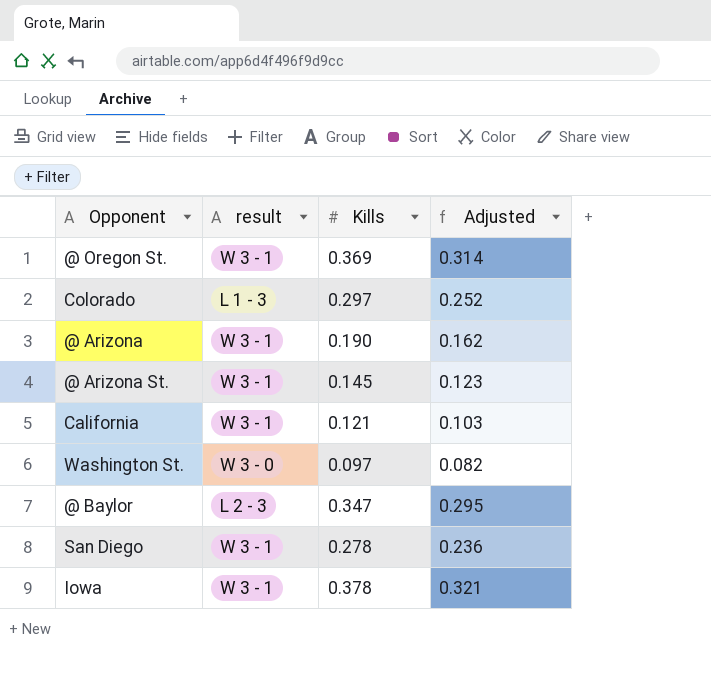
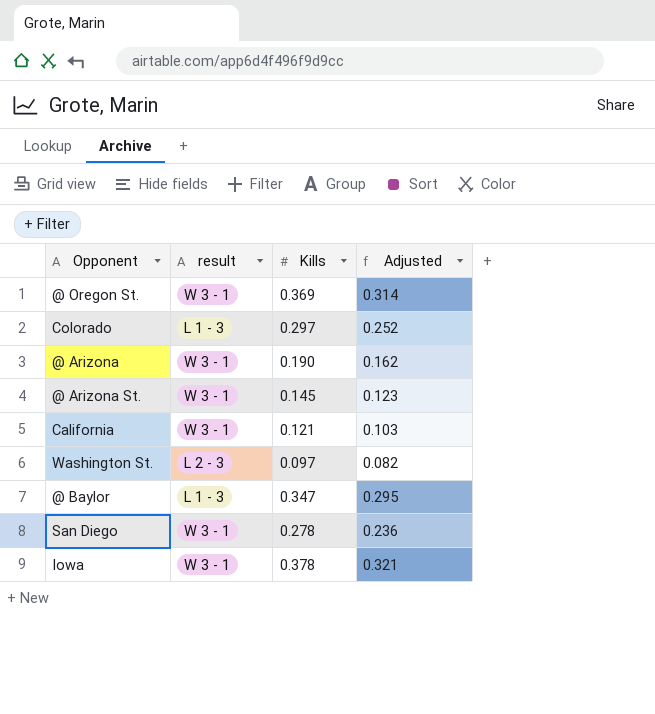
Washington St. | result: W 3 - 0 -> L 2 - 3
@ Baylor | result: L 2 - 3 -> L 1 - 3

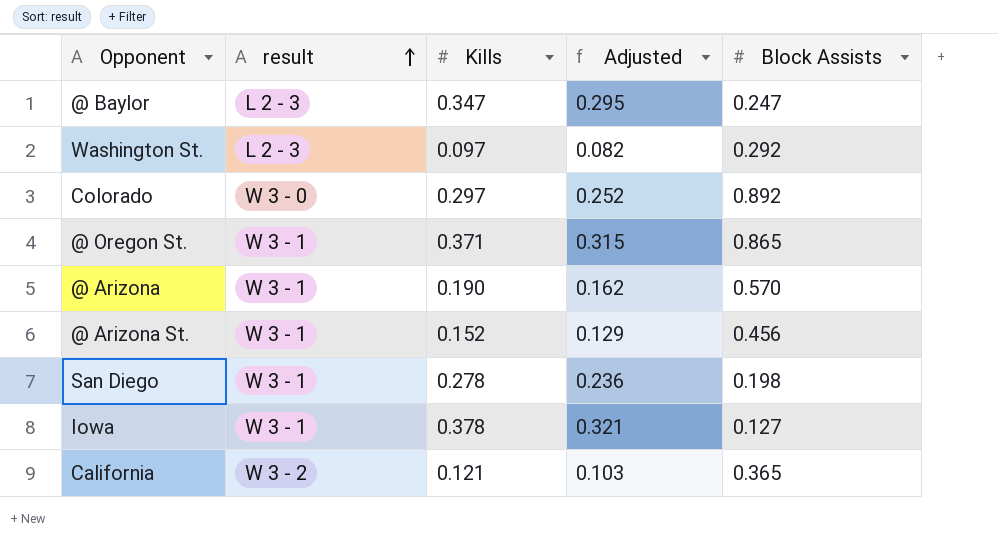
row order: none -> result ascending
column Block Assists | position: none -> 5
@ Baylor | result: L 1 - 3 -> L 2 - 3
Colorado | result: L 1 - 3 -> W 3 - 0
@ Oregon St. | Kills: 0.369 -> 0.371
@ Oregon St. | Adjusted: 0.314 -> 0.315
@ Arizona St. | Kills: 0.145 -> 0.152
@ Arizona St. | Adjusted: 0.123 -> 0.129
California | result: W 3 - 1 -> W 3 - 2

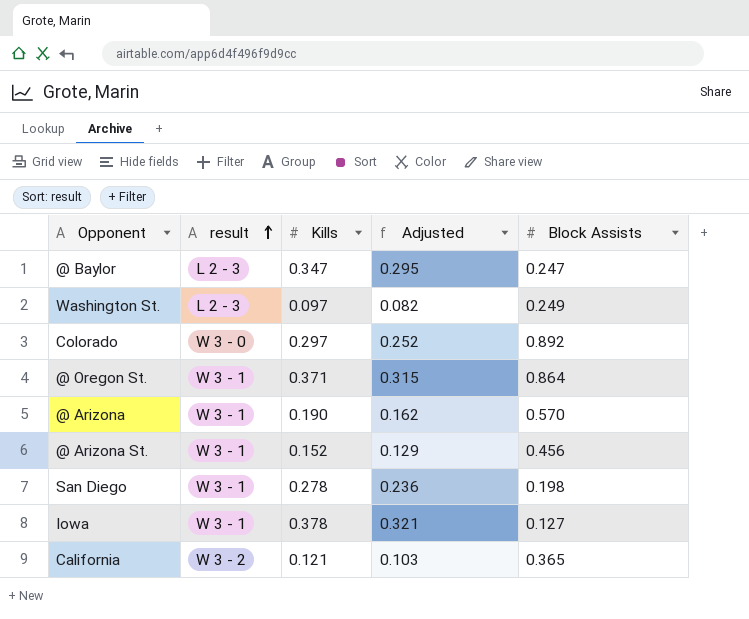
Washington St. | Block Assists: 0.292 -> 0.249
@ Oregon St. | Block Assists: 0.865 -> 0.864

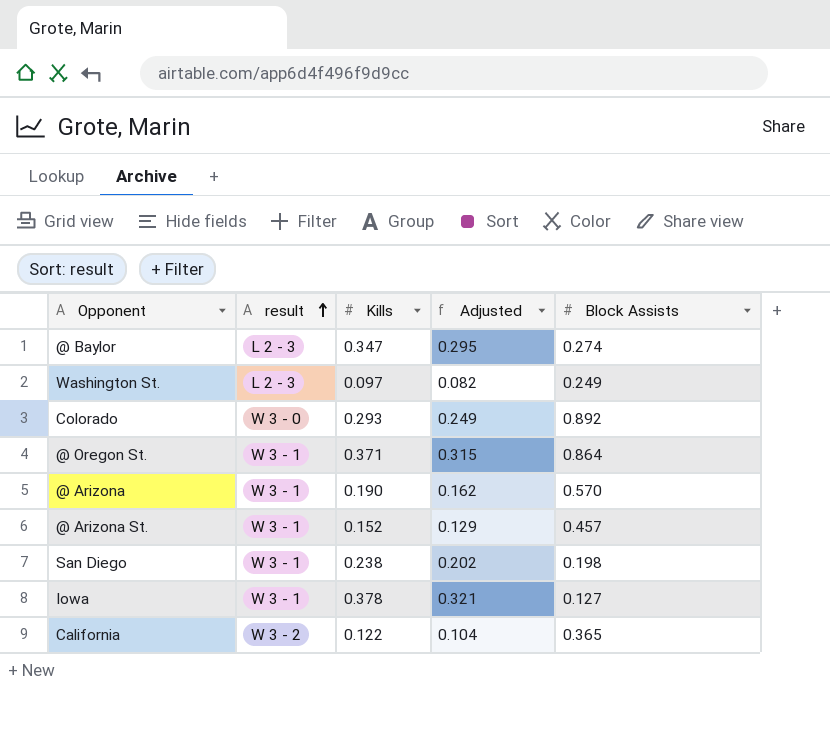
@ Baylor | Block Assists: 0.247 -> 0.274
Colorado | Kills: 0.297 -> 0.293
Colorado | Adjusted: 0.252 -> 0.249
@ Arizona St. | Block Assists: 0.456 -> 0.457
San Diego | Kills: 0.278 -> 0.238
San Diego | Adjusted: 0.236 -> 0.202
California | Kills: 0.121 -> 0.122
California | Adjusted: 0.103 -> 0.104

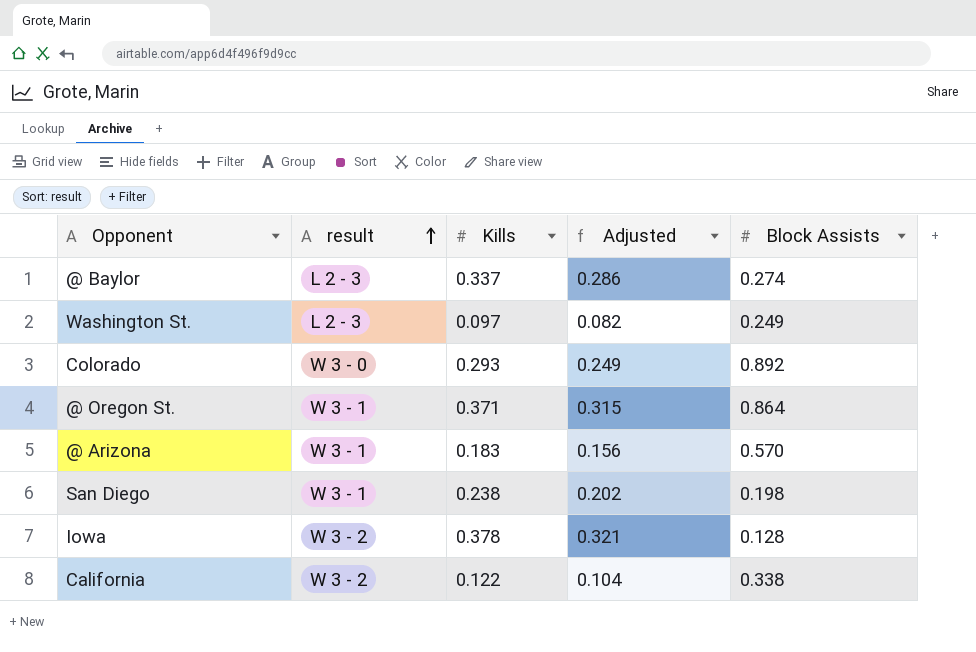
row @ Arizona St.: W 3 - 1 | 0.152 | 0.129 | 0.457 -> none
@ Baylor | Kills: 0.347 -> 0.337
@ Baylor | Adjusted: 0.295 -> 0.286
@ Arizona | Kills: 0.190 -> 0.183
@ Arizona | Adjusted: 0.162 -> 0.156
Iowa | result: W 3 - 1 -> W 3 - 2
Iowa | Block Assists: 0.127 -> 0.128
California | Block Assists: 0.365 -> 0.338

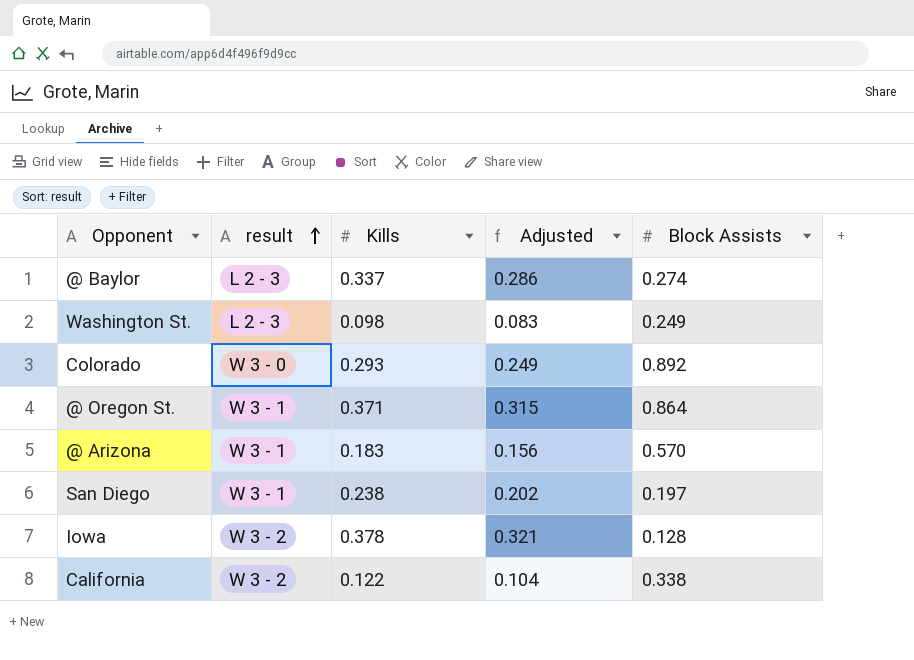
Washington St. | Kills: 0.097 -> 0.098
Washington St. | Adjusted: 0.082 -> 0.083
San Diego | Block Assists: 0.198 -> 0.197

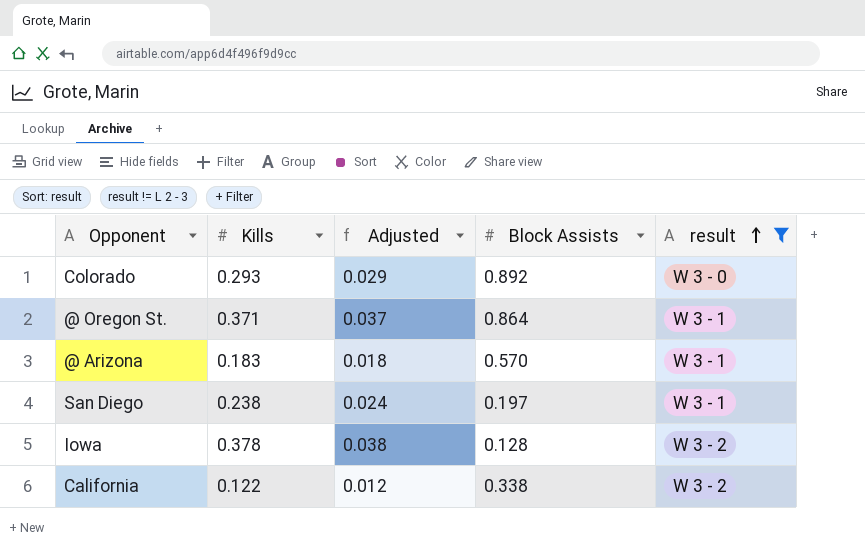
filter: none -> result != L 2 - 3
column Adjusted | formula: [Kills] * 0.85 -> [Kills] * 0.1
column result | position: 2 -> 5

